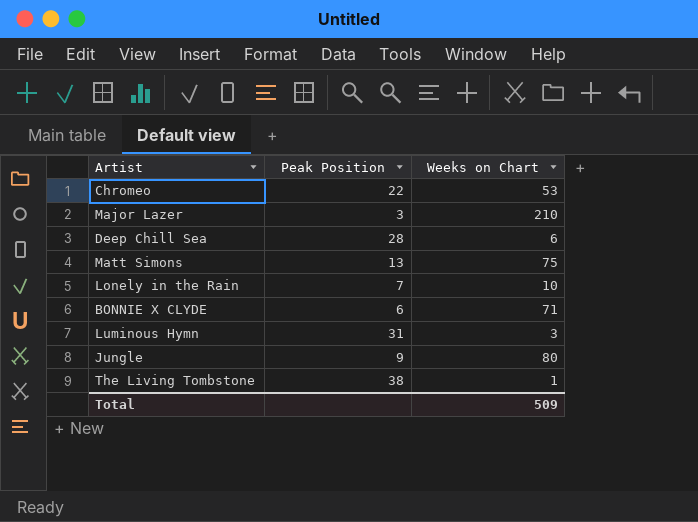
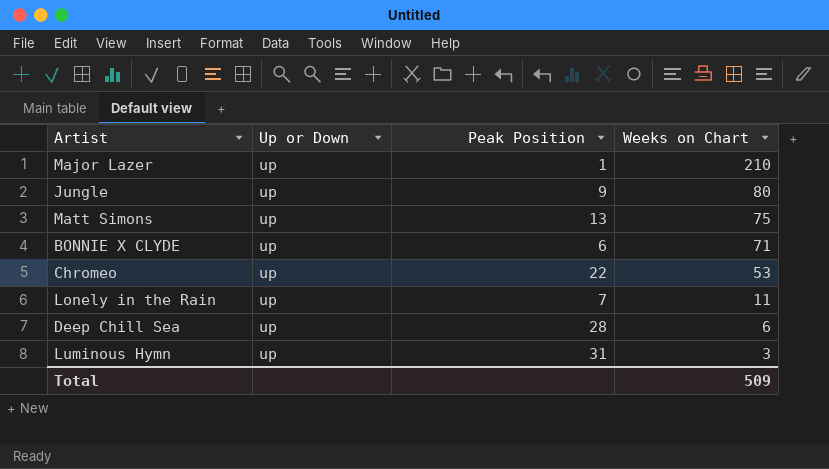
row order: none -> Weeks on Chart descending
column Up or Down | position: none -> 2
row The Living Tombstone: 38 | 1 -> none
Major Lazer | Peak Position: 3 -> 1
Lonely in the Rain | Weeks on Chart: 10 -> 11

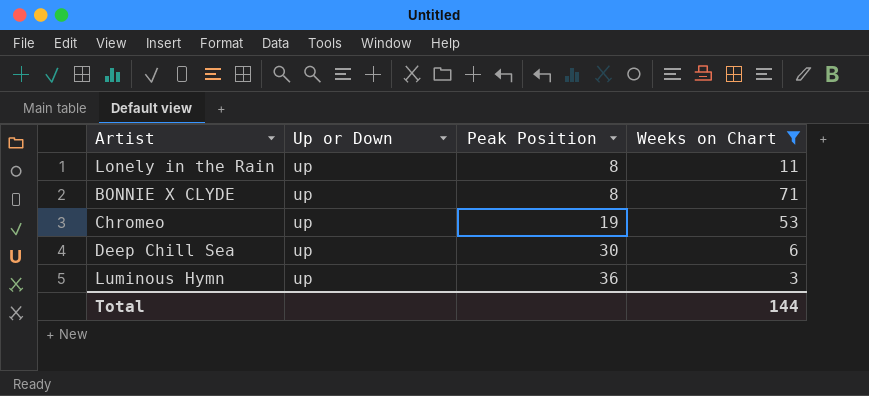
filter: none -> Weeks on Chart <= 71
row order: Weeks on Chart descending -> Peak Position ascending
Lonely in the Rain | Peak Position: 7 -> 8
BONNIE X CLYDE | Peak Position: 6 -> 8
Chromeo | Peak Position: 22 -> 19
Deep Chill Sea | Peak Position: 28 -> 30
Luminous Hymn | Peak Position: 31 -> 36
Total | Weeks on Chart: 509 -> 144

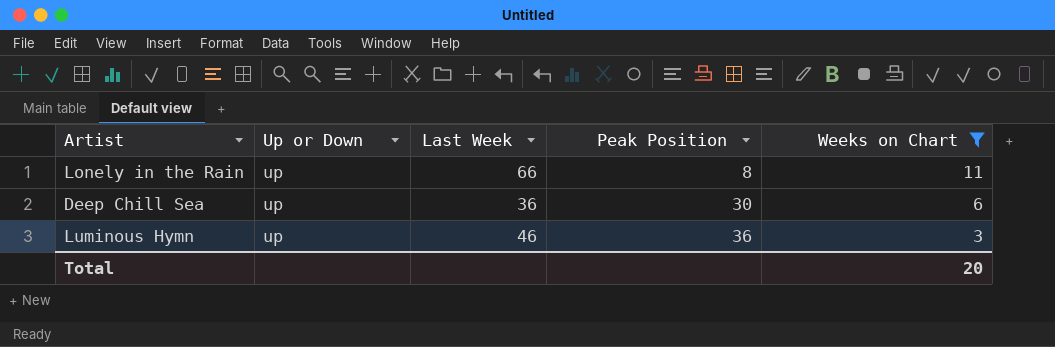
column Last Week | position: none -> 3
row BONNIE X CLYDE: up | 8 | 71 -> none
row Chromeo: up | 19 | 53 -> none
Total | Weeks on Chart: 144 -> 20

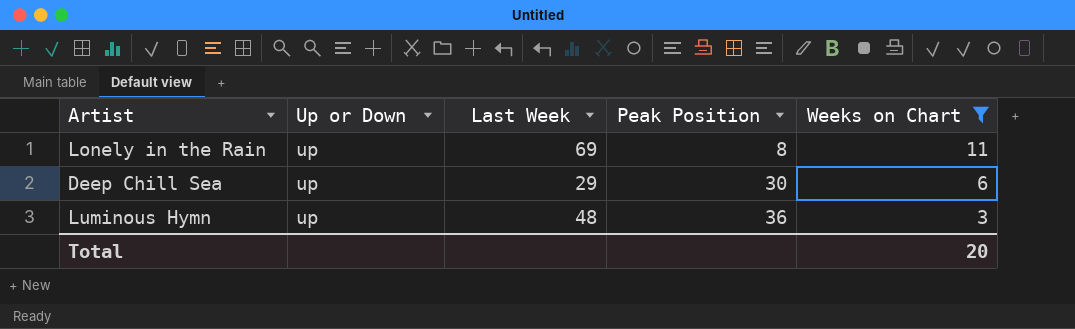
Lonely in the Rain | Last Week: 66 -> 69
Deep Chill Sea | Last Week: 36 -> 29
Luminous Hymn | Last Week: 46 -> 48

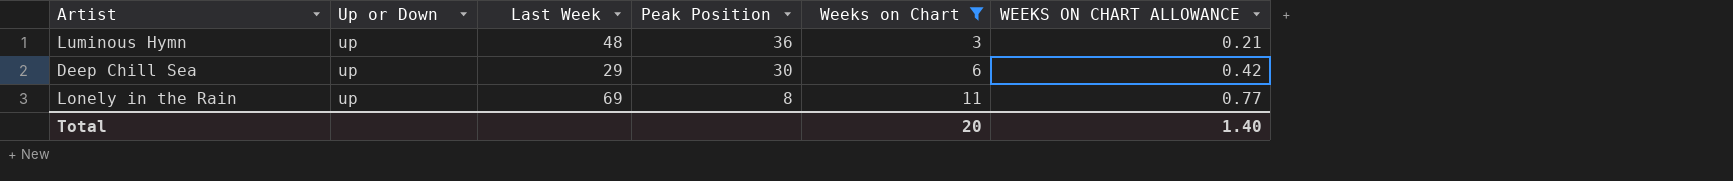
row order: Peak Position ascending -> Peak Position descending
column WEEKS ON CHART ALLOWANCE | formula: none -> [Weeks on Chart] * 0.07

